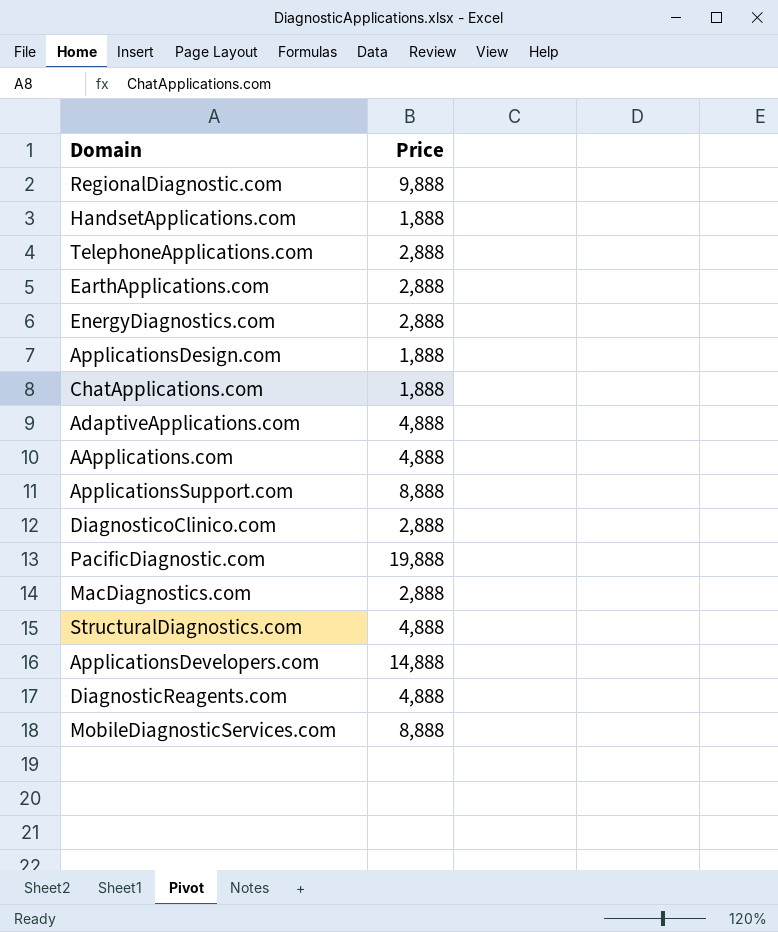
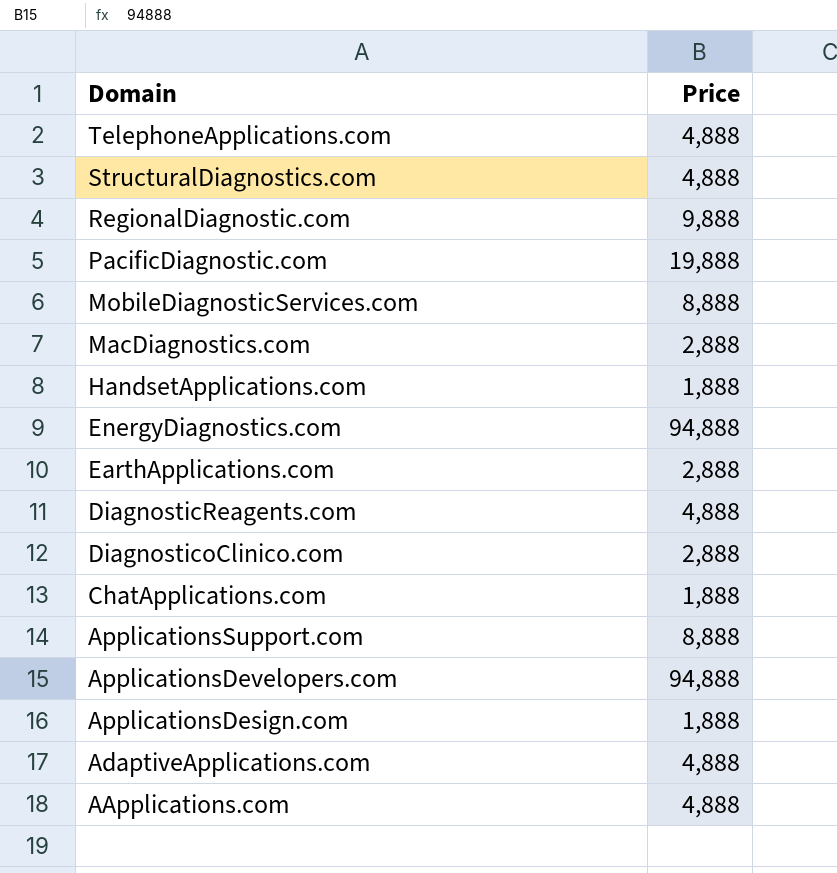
row order: none -> Domain descending
TelephoneApplications.com | Price: 2,888 -> 4,888
EnergyDiagnostics.com | Price: 2,888 -> 94,888
ApplicationsDevelopers.com | Price: 14,888 -> 94,888

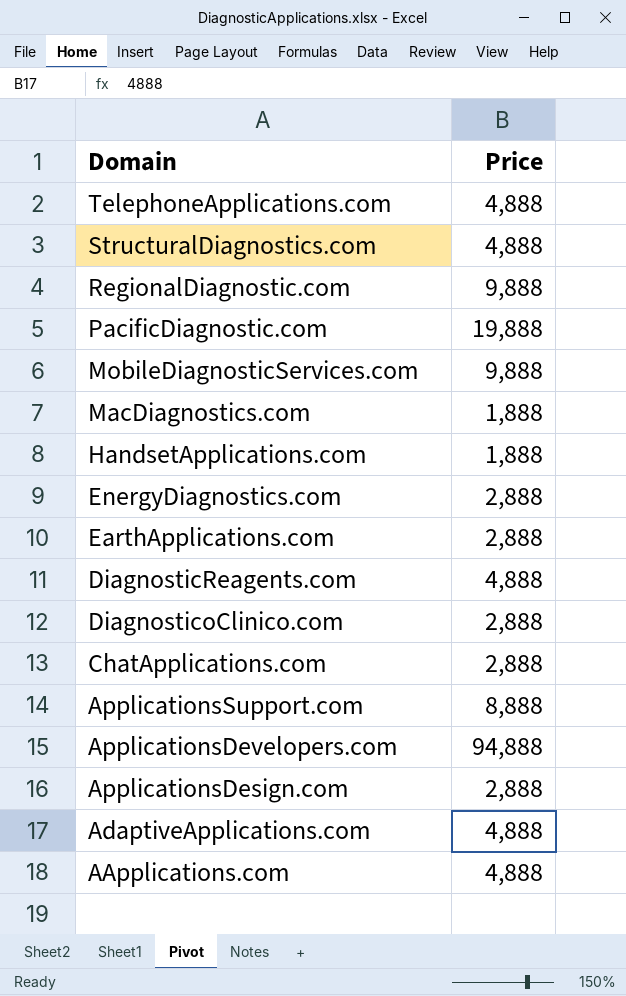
MobileDiagnosticServices.com | Price: 8,888 -> 9,888
MacDiagnostics.com | Price: 2,888 -> 1,888
EnergyDiagnostics.com | Price: 94,888 -> 2,888
ChatApplications.com | Price: 1,888 -> 2,888
ApplicationsDesign.com | Price: 1,888 -> 2,888

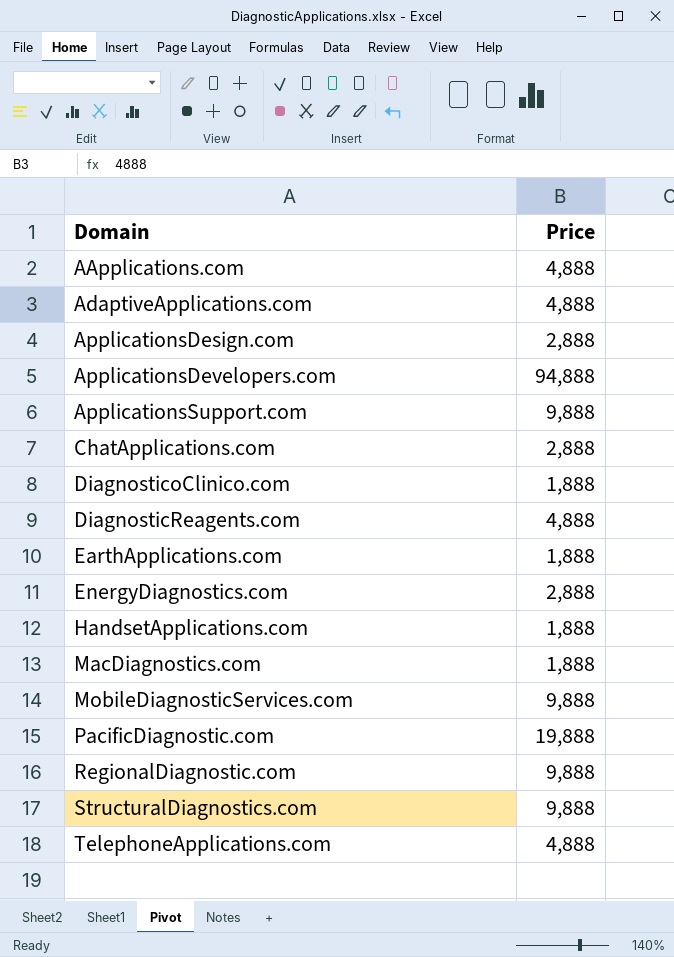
row order: Domain descending -> Domain ascending
ApplicationsSupport.com | Price: 8,888 -> 9,888
DiagnosticoClinico.com | Price: 2,888 -> 1,888
EarthApplications.com | Price: 2,888 -> 1,888
StructuralDiagnostics.com | Price: 4,888 -> 9,888

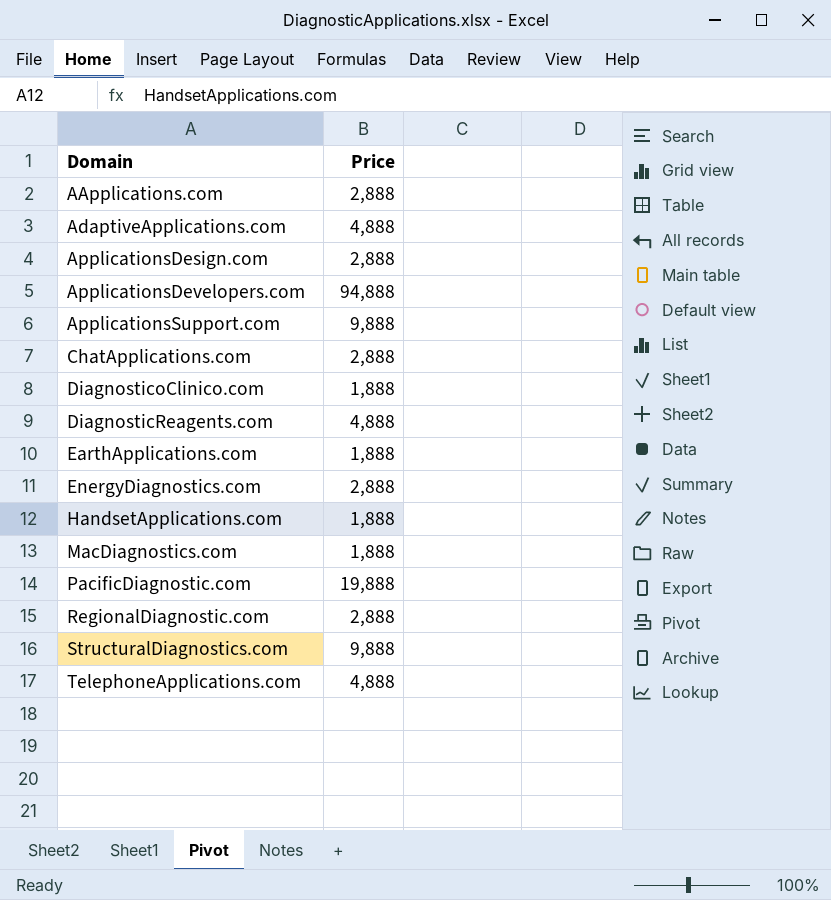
row MobileDiagnosticServices.com: 9,888 -> none
AApplications.com | Price: 4,888 -> 2,888
RegionalDiagnostic.com | Price: 9,888 -> 2,888

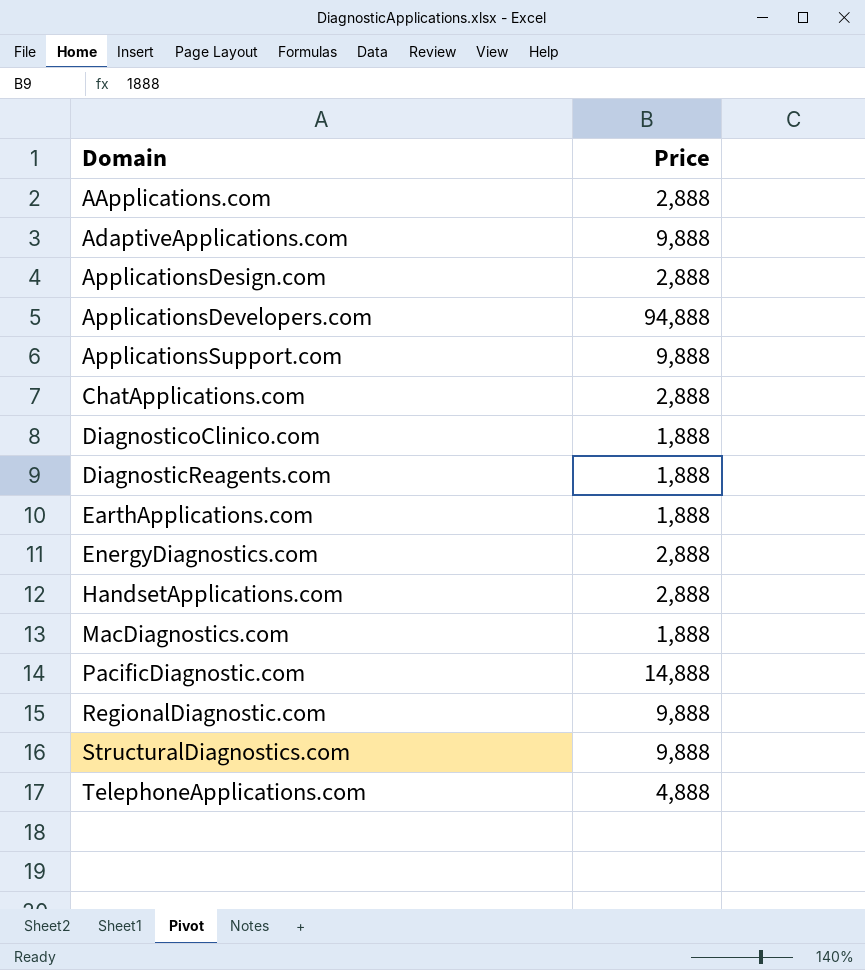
AdaptiveApplications.com | Price: 4,888 -> 9,888
DiagnosticReagents.com | Price: 4,888 -> 1,888
HandsetApplications.com | Price: 1,888 -> 2,888
PacificDiagnostic.com | Price: 19,888 -> 14,888
RegionalDiagnostic.com | Price: 2,888 -> 9,888

